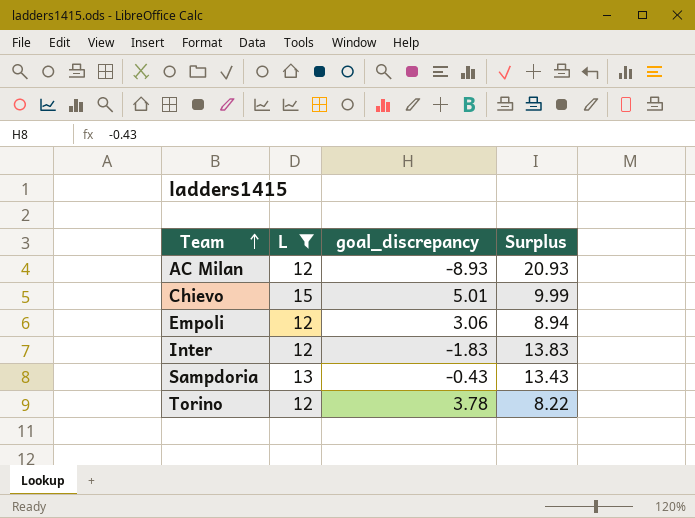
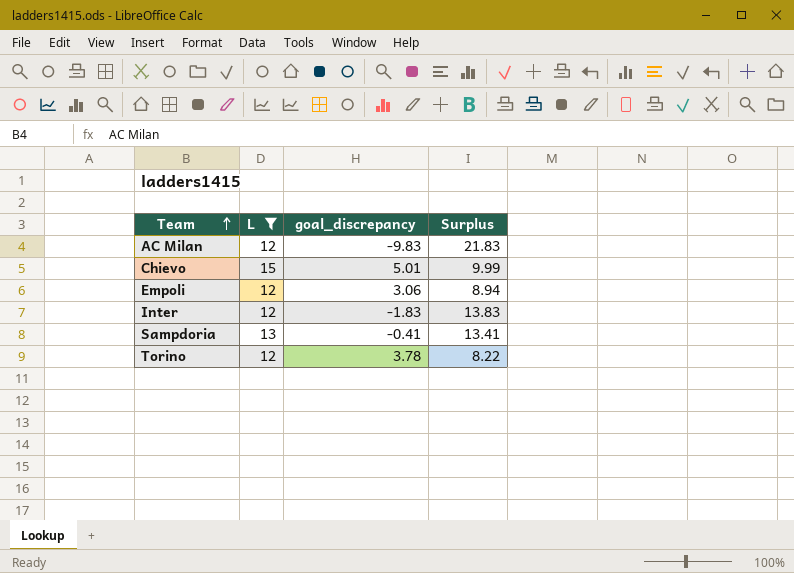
AC Milan | goal_discrepancy: -8.93 -> -9.83
AC Milan | Surplus: 20.93 -> 21.83
Sampdoria | goal_discrepancy: -0.43 -> -0.41
Sampdoria | Surplus: 13.43 -> 13.41

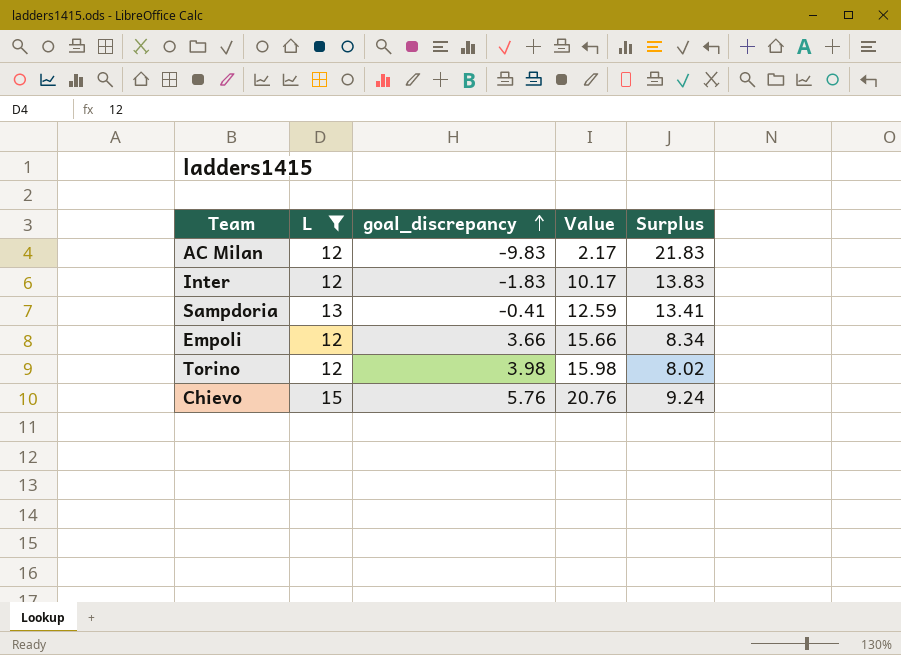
row order: Team ascending -> goal_discrepancy ascending
column Value | formula: none -> [L] + [goal_discrepancy]
Empoli | goal_discrepancy: 3.06 -> 3.66
Empoli | Surplus: 8.94 -> 8.34
Torino | goal_discrepancy: 3.78 -> 3.98
Torino | Surplus: 8.22 -> 8.02
Chievo | goal_discrepancy: 5.01 -> 5.76
Chievo | Surplus: 9.99 -> 9.24

